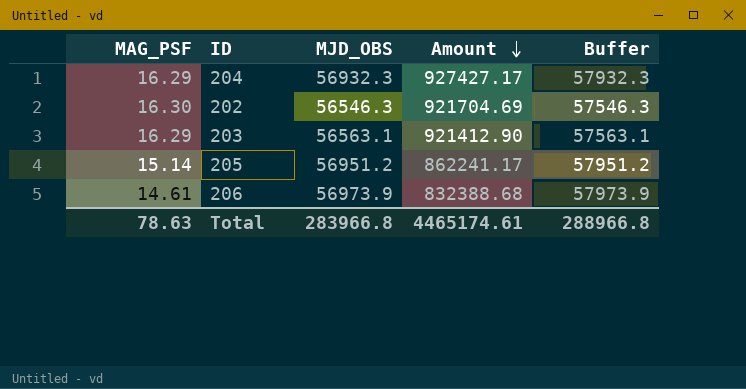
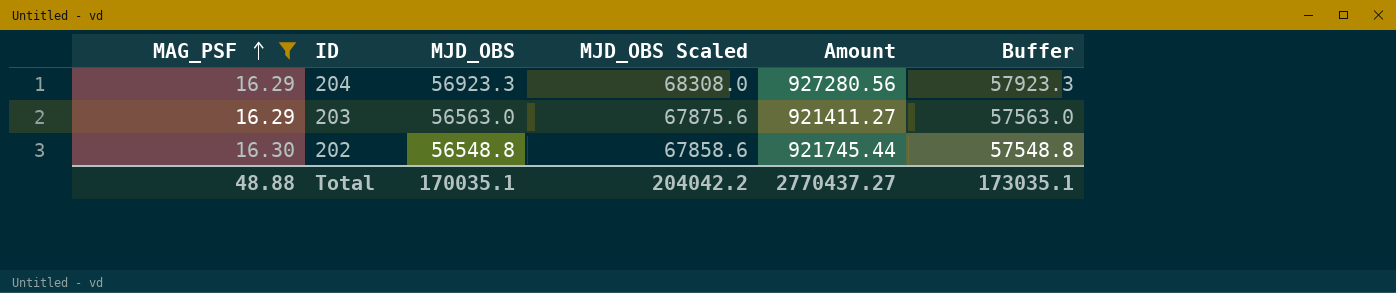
filter: none -> MAG_PSF >= 16.29
row order: Amount descending -> MAG_PSF ascending
column MJD_OBS Scaled | formula: none -> [MJD_OBS] * 1.2
204 | MJD_OBS: 56932.3 -> 56923.3
204 | Amount: 927427.17 -> 927280.56
204 | Buffer: 57932.3 -> 57923.3
203 | MJD_OBS: 56563.1 -> 56563.0
203 | Amount: 921412.90 -> 921411.27
203 | Buffer: 57563.1 -> 57563.0
202 | MJD_OBS: 56546.3 -> 56548.8
202 | Amount: 921704.69 -> 921745.44
202 | Buffer: 57546.3 -> 57548.8
Total | MAG_PSF: 78.63 -> 48.88
Total | MJD_OBS: 283966.8 -> 170035.1
Total | Amount: 4465174.61 -> 2770437.27
Total | Buffer: 288966.8 -> 173035.1

